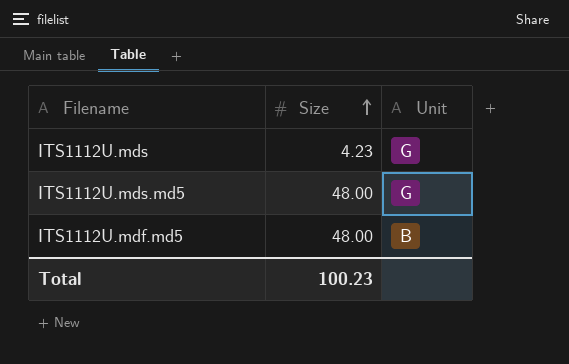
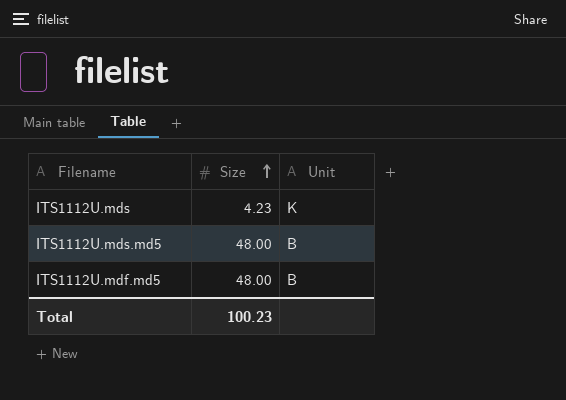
ITS1112U.mds | Unit: G -> K
ITS1112U.mds.md5 | Unit: G -> B

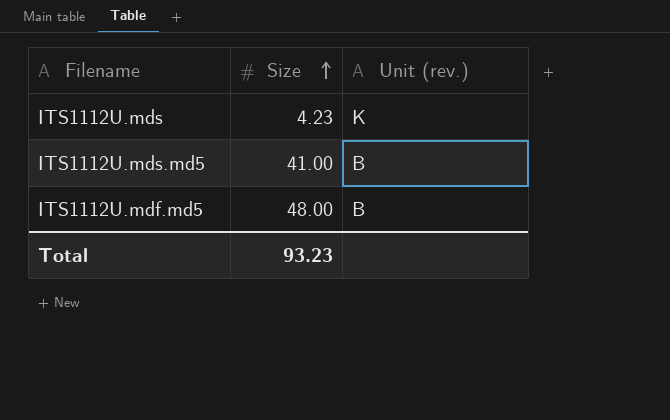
column name: Unit -> Unit (rev.)
ITS1112U.mds.md5 | Size: 48.00 -> 41.00
Total | Size: 100.23 -> 93.23

